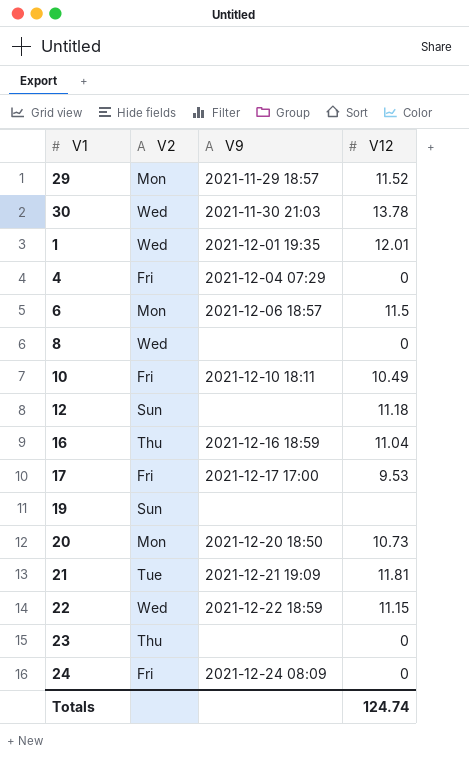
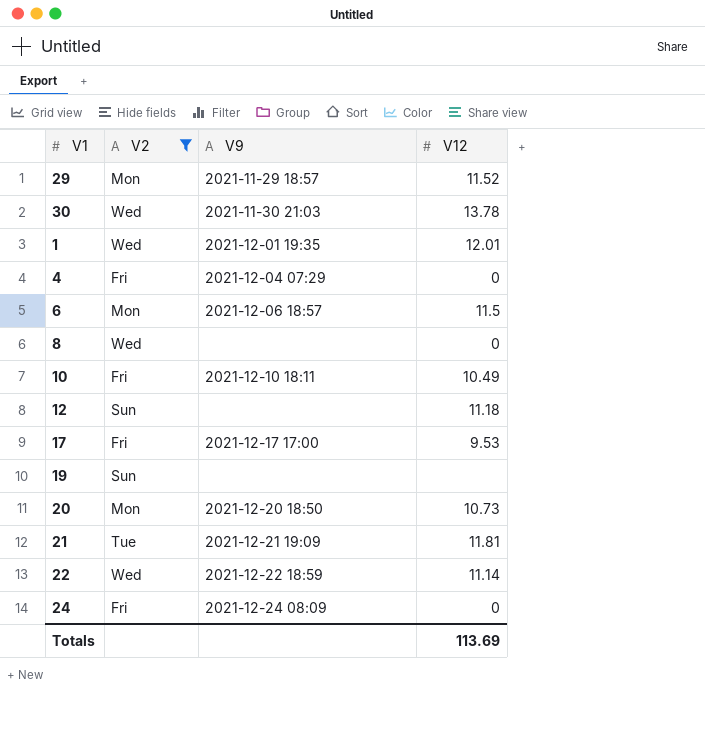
filter: none -> V2 != Thu
22 | V12: 11.15 -> 11.14
Totals | V12: 124.74 -> 113.69

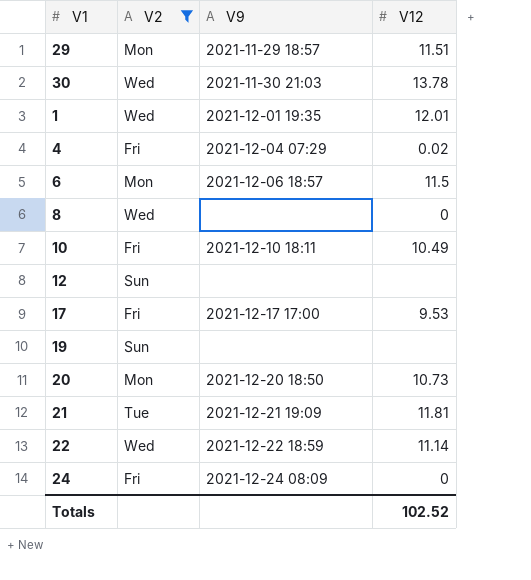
29 | V12: 11.52 -> 11.51
4 | V12: 0 -> 0.02
12 | V12: 11.18 -> none
Totals | V12: 113.69 -> 102.52

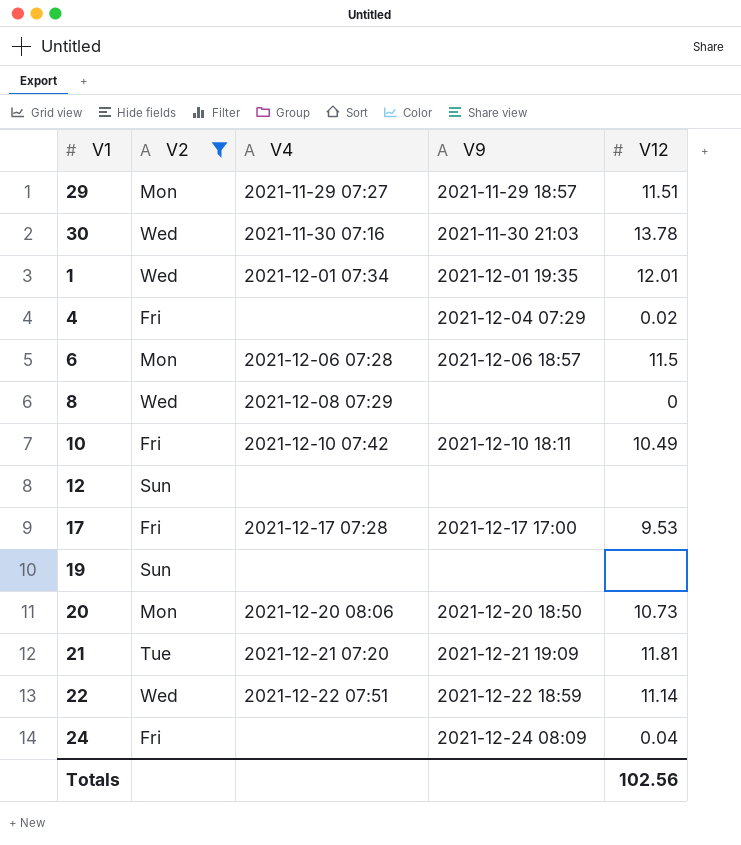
column V4 | position: none -> 3
24 | V12: 0 -> 0.04
Totals | V12: 102.52 -> 102.56

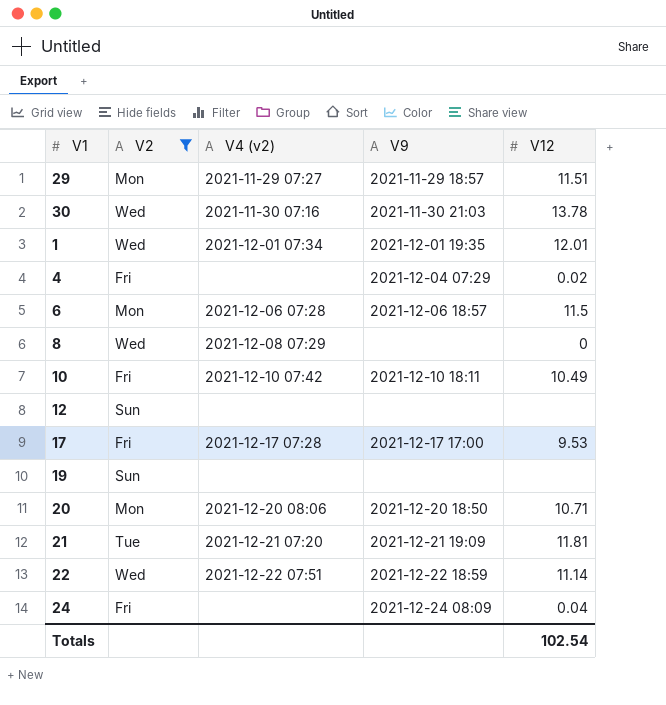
column name: V4 -> V4 (v2)
20 | V12: 10.73 -> 10.71
Totals | V12: 102.56 -> 102.54

